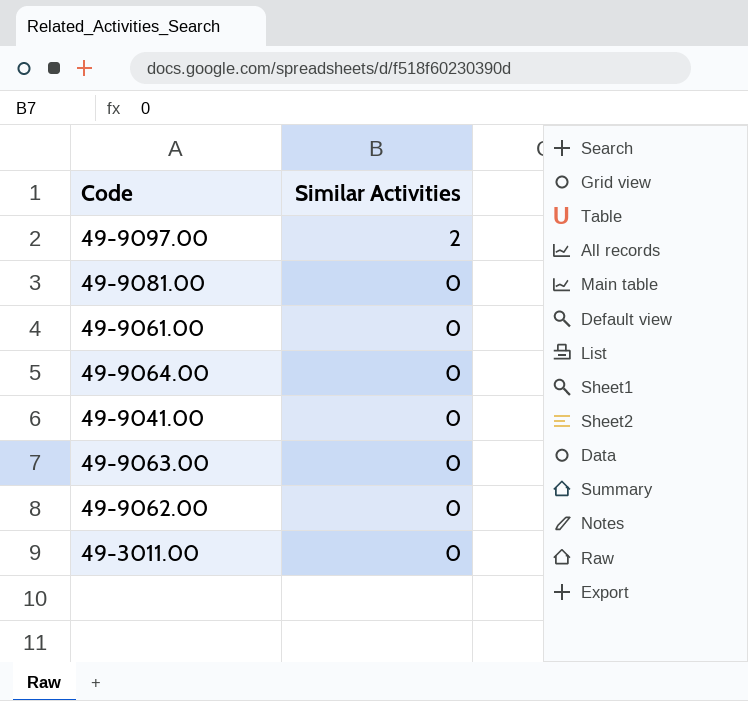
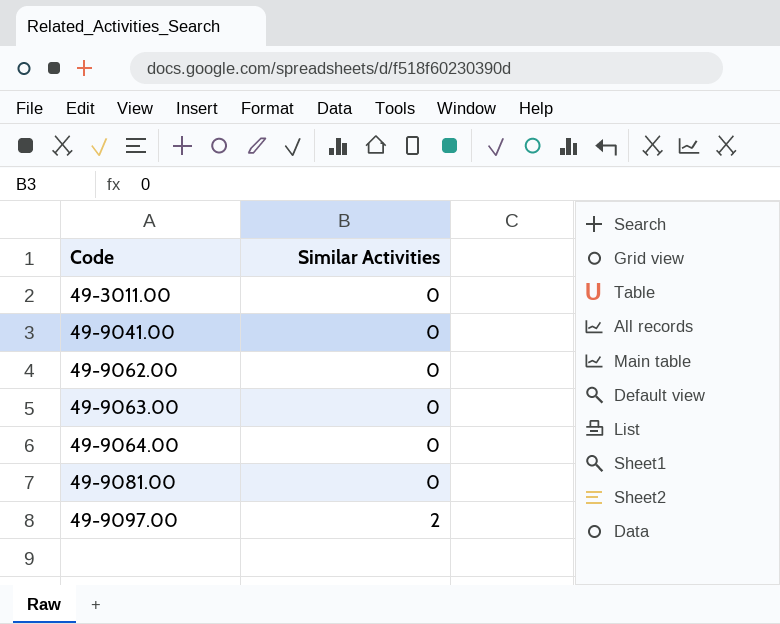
row order: Similar Activities descending -> Code ascending
row 49-9061.00: 0 -> none

